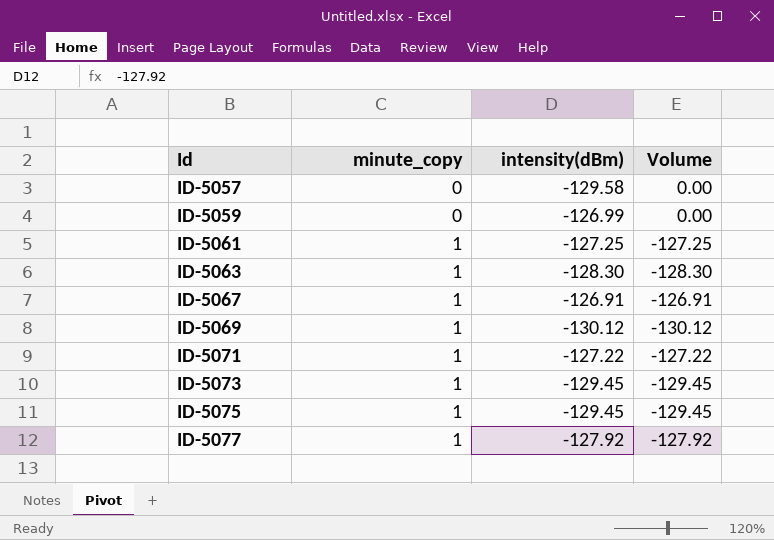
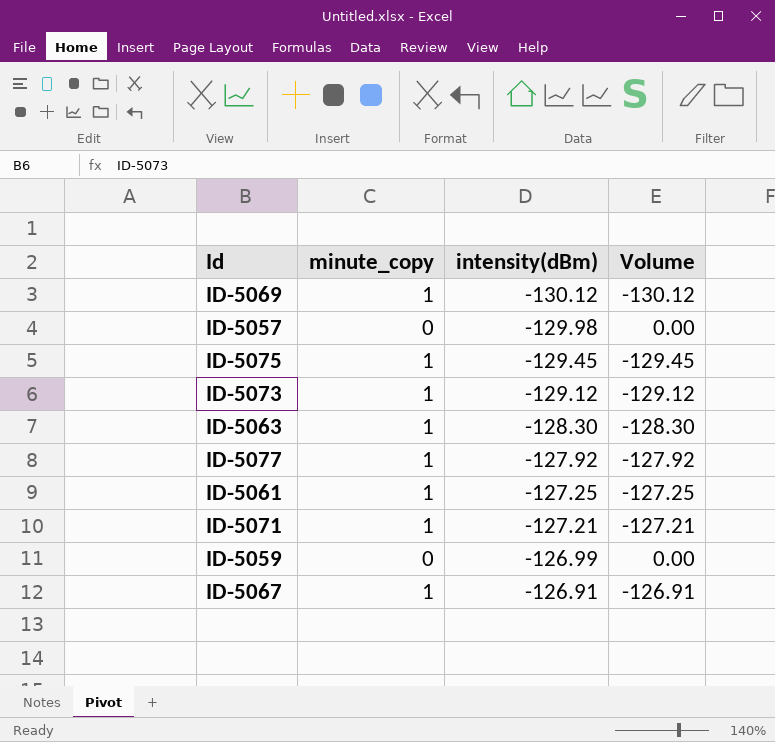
row order: Id ascending -> intensity(dBm) ascending
ID-5057 | intensity(dBm): -129.58 -> -129.98
ID-5073 | intensity(dBm): -129.45 -> -129.12
ID-5073 | Volume: -129.45 -> -129.12
ID-5071 | intensity(dBm): -127.22 -> -127.21
ID-5071 | Volume: -127.22 -> -127.21

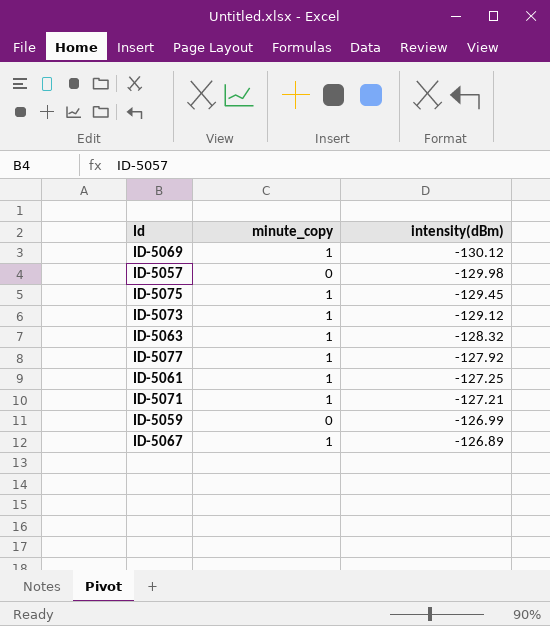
column Volume | formula: [minute_copy] * [intensity(dBm)] -> none
ID-5063 | intensity(dBm): -128.30 -> -128.32
ID-5067 | intensity(dBm): -126.91 -> -126.89

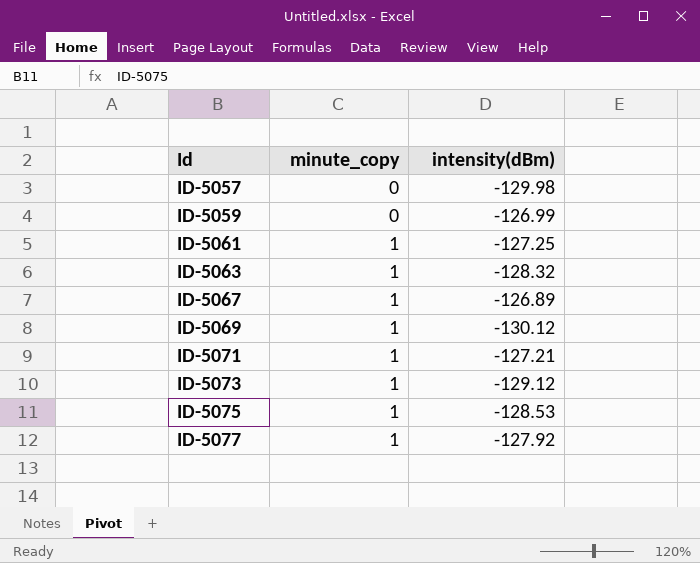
row order: intensity(dBm) ascending -> Id ascending
ID-5075 | intensity(dBm): -129.45 -> -128.53

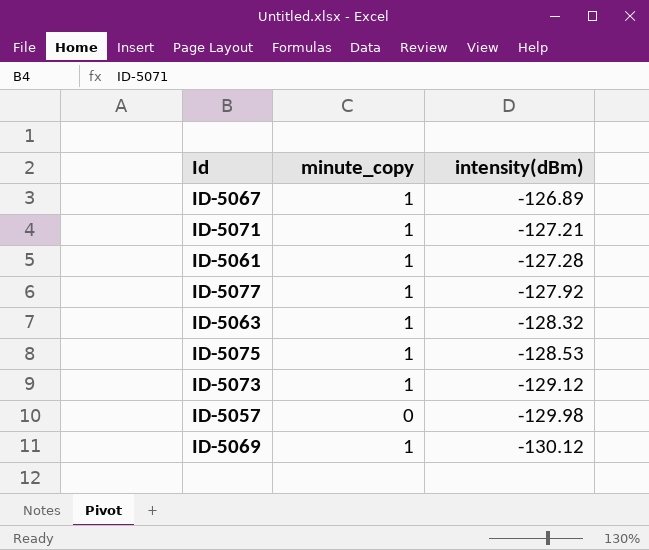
row order: Id ascending -> intensity(dBm) descending
row ID-5059: 0 | -126.99 -> none
ID-5061 | intensity(dBm): -127.25 -> -127.28

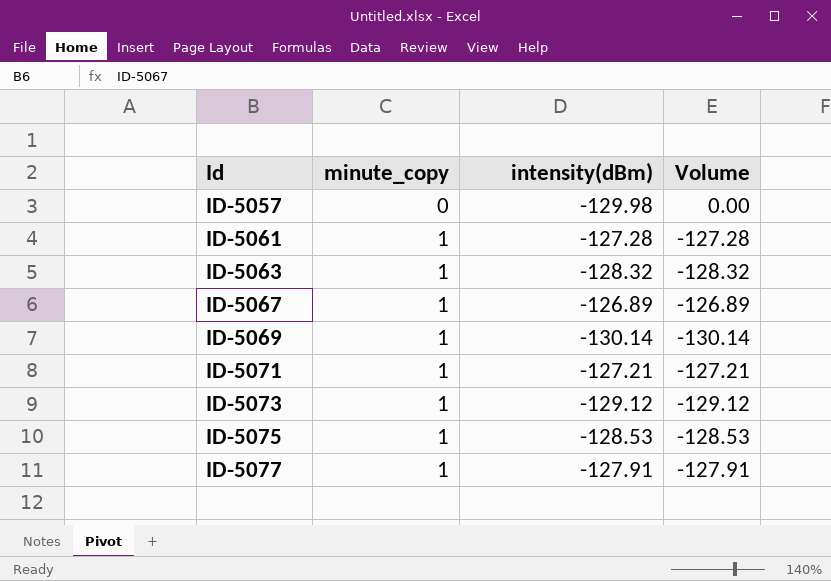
row order: intensity(dBm) descending -> Id ascending
column Volume | formula: none -> [minute_copy] * [intensity(dBm)]
ID-5069 | intensity(dBm): -130.12 -> -130.14
ID-5077 | intensity(dBm): -127.92 -> -127.91

